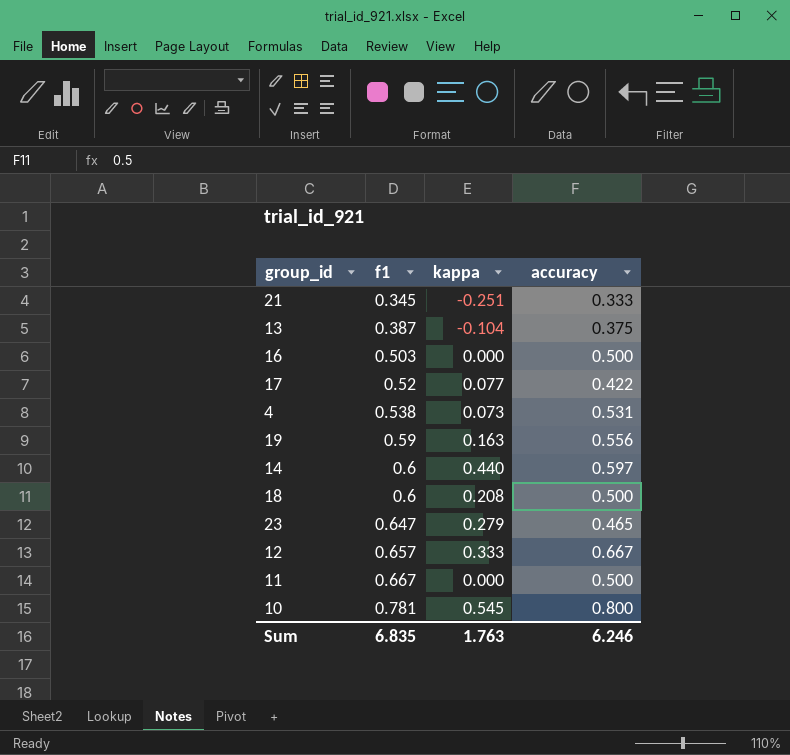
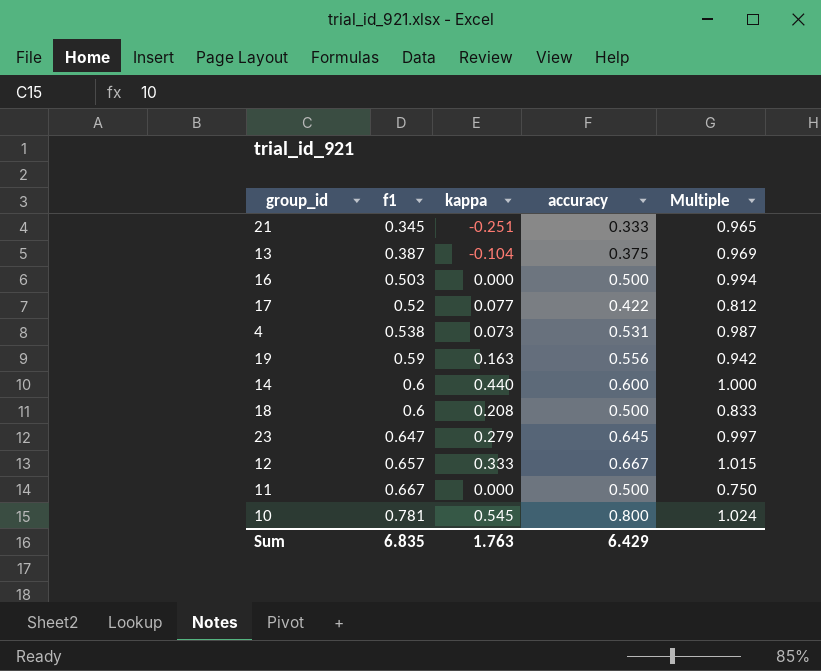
column Multiple | formula: none -> [accuracy] / [f1]
14 | accuracy: 0.597 -> 0.600
23 | accuracy: 0.465 -> 0.645
Sum | accuracy: 6.246 -> 6.429

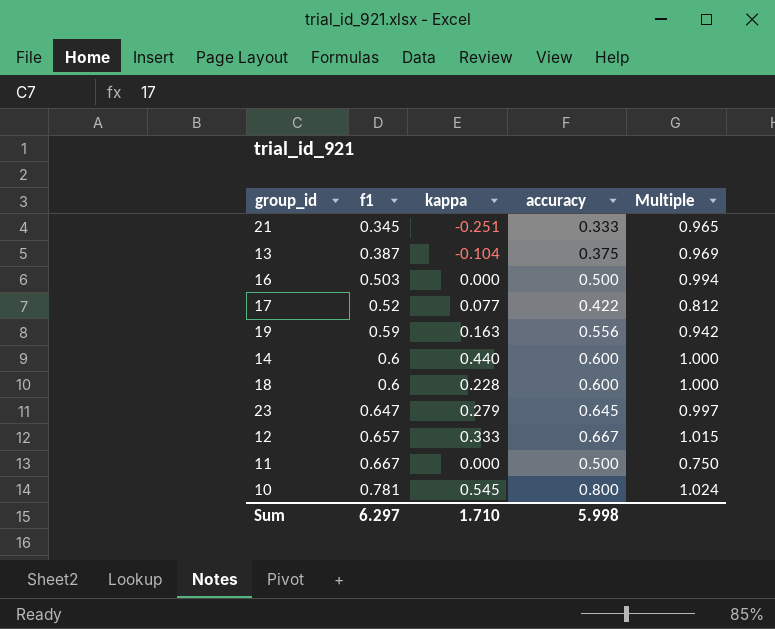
row 4: 0.538 | 0.073 | 0.531 | 0.987 -> none
18 | kappa: 0.208 -> 0.228
18 | accuracy: 0.500 -> 0.600
18 | Multiple: 0.833 -> 1.000
Sum | f1: 6.835 -> 6.297
Sum | kappa: 1.763 -> 1.710
Sum | accuracy: 6.429 -> 5.998

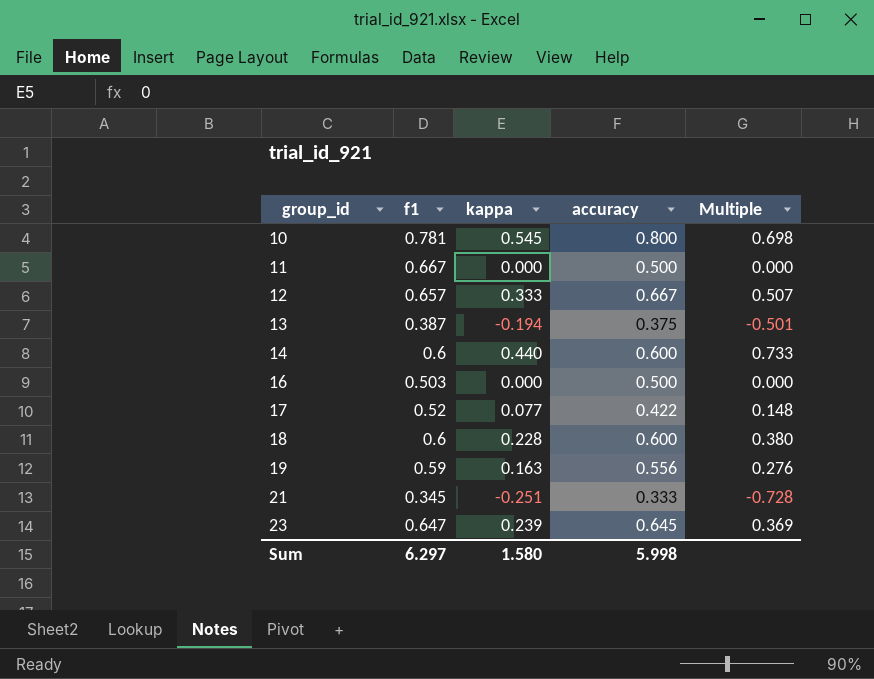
row order: f1 ascending -> group_id ascending
column Multiple | formula: [accuracy] / [f1] -> [kappa] / [f1]
13 | kappa: -0.104 -> -0.194
23 | kappa: 0.279 -> 0.239
Sum | kappa: 1.710 -> 1.580

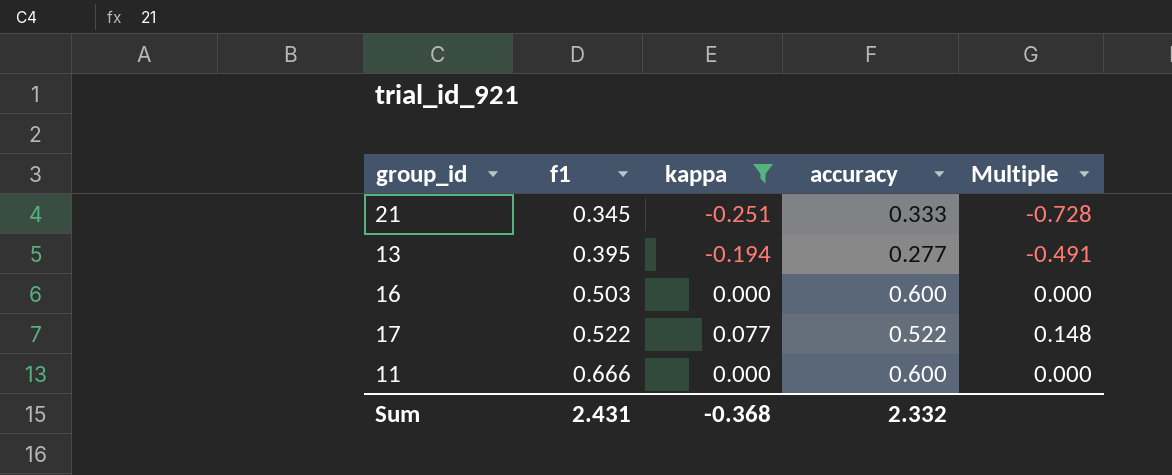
filter: none -> kappa <= 0.077
row order: group_id ascending -> f1 ascending
13 | f1: 0.387 -> 0.395
13 | accuracy: 0.375 -> 0.277
13 | Multiple: -0.501 -> -0.491
16 | accuracy: 0.500 -> 0.600
17 | f1: 0.52 -> 0.522
17 | accuracy: 0.422 -> 0.522
11 | f1: 0.667 -> 0.666
11 | accuracy: 0.500 -> 0.600
Sum | f1: 6.297 -> 2.431
Sum | kappa: 1.580 -> -0.368
Sum | accuracy: 5.998 -> 2.332

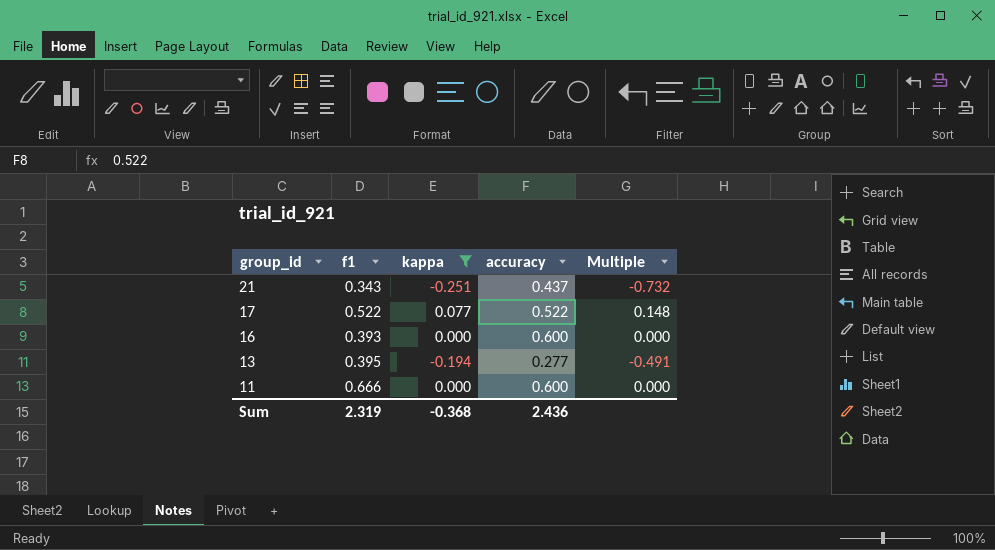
row order: f1 ascending -> group_id descending
21 | f1: 0.345 -> 0.343
21 | accuracy: 0.333 -> 0.437
21 | Multiple: -0.728 -> -0.732
16 | f1: 0.503 -> 0.393
Sum | f1: 2.431 -> 2.319
Sum | accuracy: 2.332 -> 2.436

